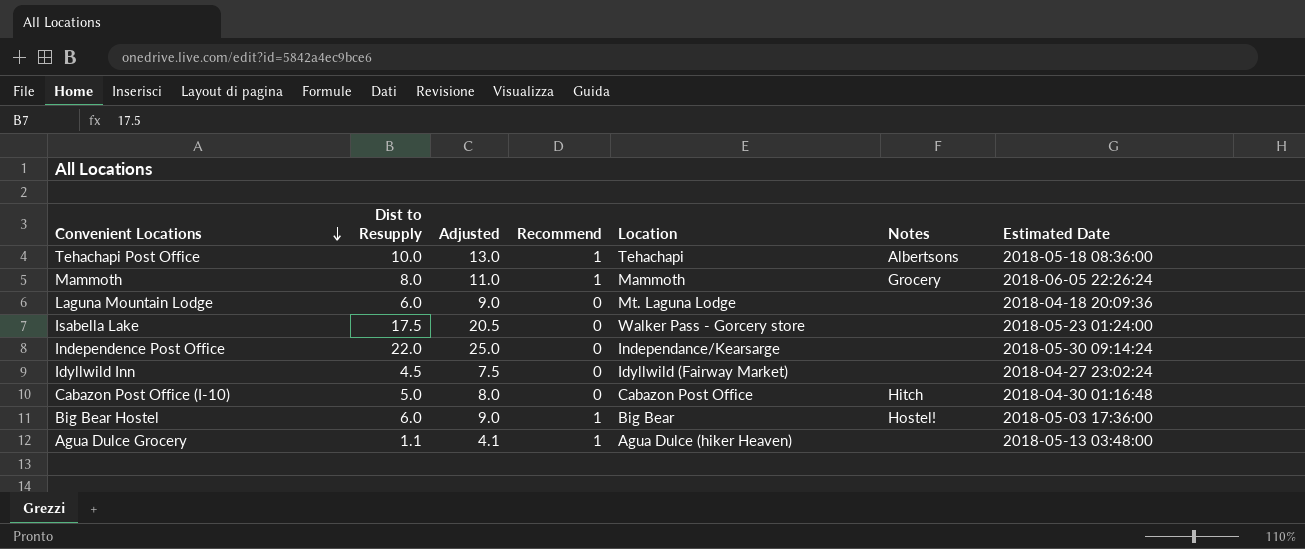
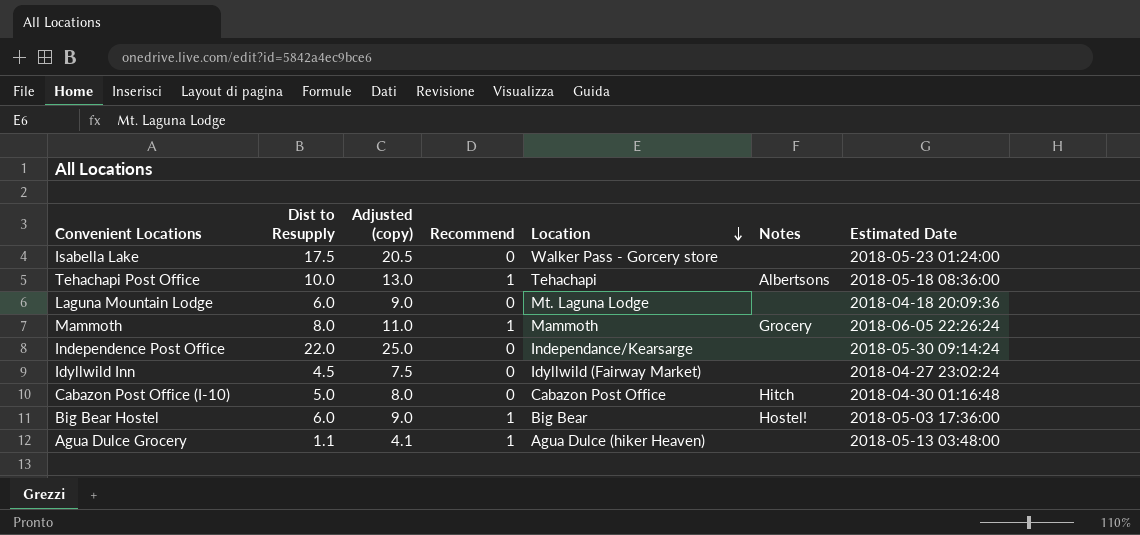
row order: Convenient Locations descending -> Location descending
column name: Adjusted -> Adjusted (copy)

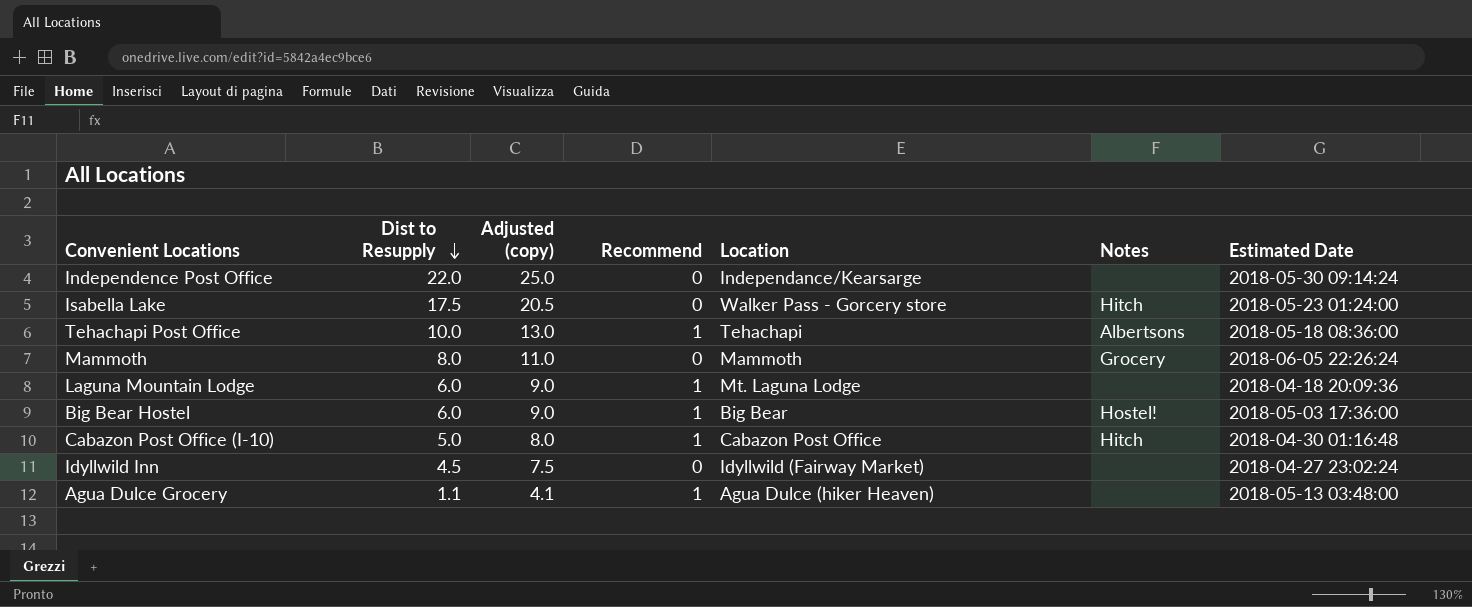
row order: Location descending -> Dist to Resupply descending
Isabella Lake | Notes: none -> Hitch
Mammoth | Recommend: 1 -> 0
Laguna Mountain Lodge | Recommend: 0 -> 1
Cabazon Post Office (I-10) | Recommend: 0 -> 1

